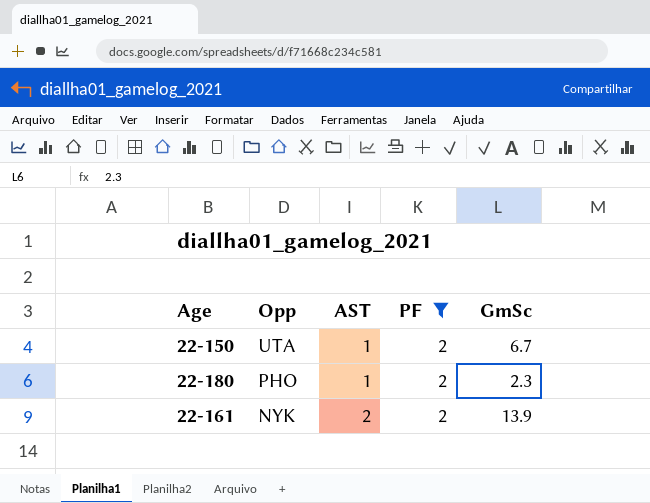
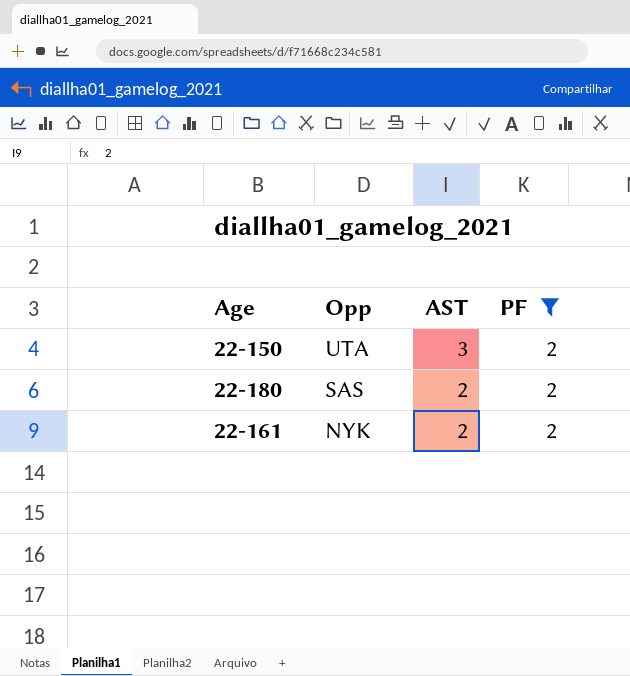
column GmSc | position: 5 -> none
22-150 | AST: 1 -> 3
22-180 | Opp: PHO -> SAS
22-180 | AST: 1 -> 2

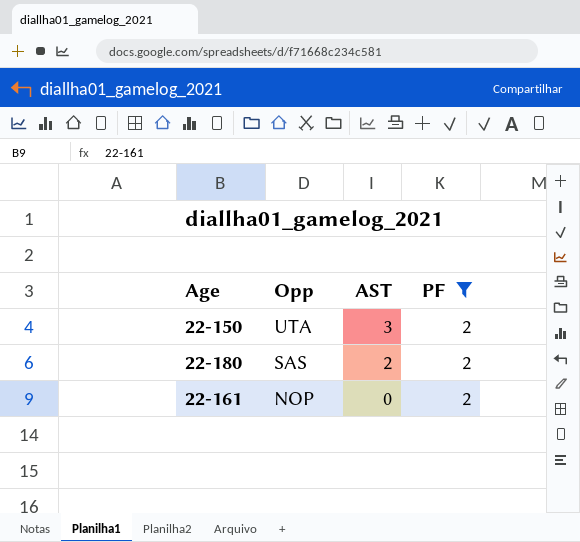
22-161 | Opp: NYK -> NOP
22-161 | AST: 2 -> 0

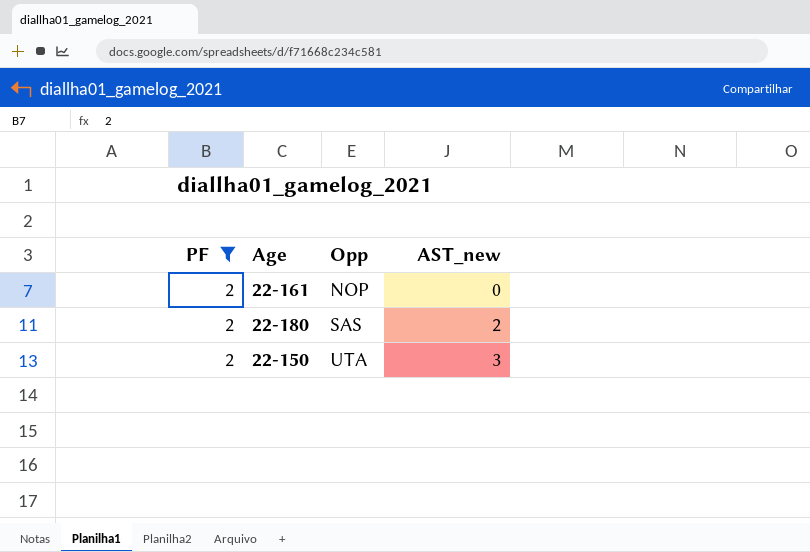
row order: Opp descending -> Opp ascending
column PF | position: 4 -> 1
column name: AST -> AST_new

